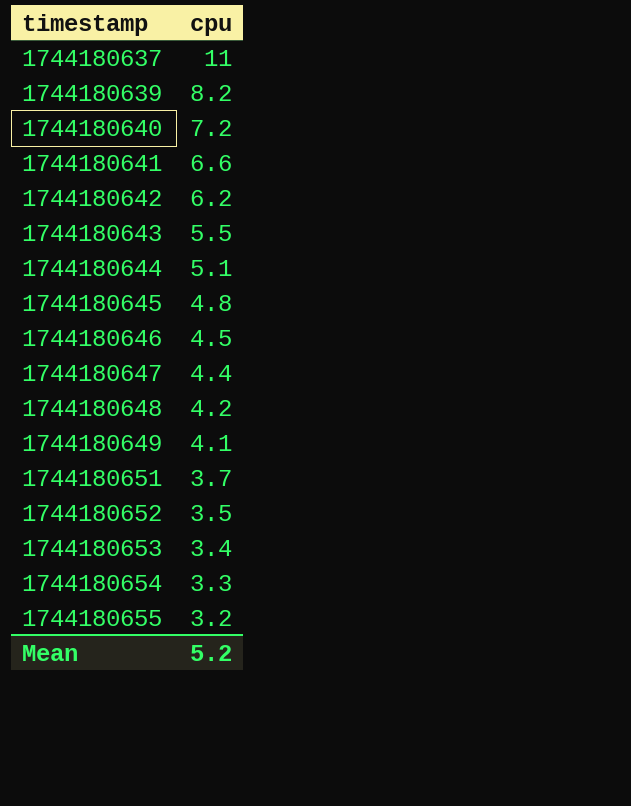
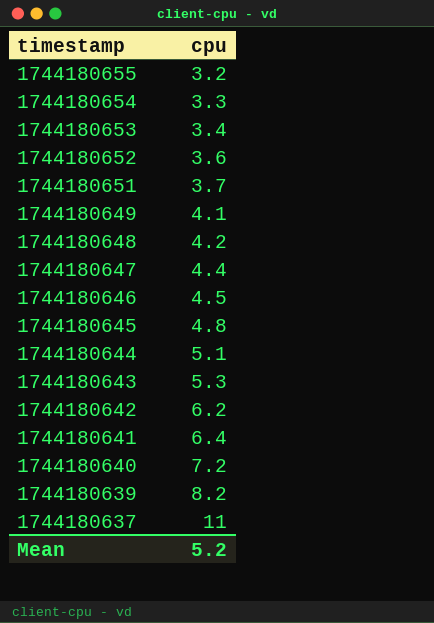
row order: timestamp ascending -> timestamp descending
1744180652 | cpu: 3.5 -> 3.6
1744180643 | cpu: 5.5 -> 5.3
1744180641 | cpu: 6.6 -> 6.4

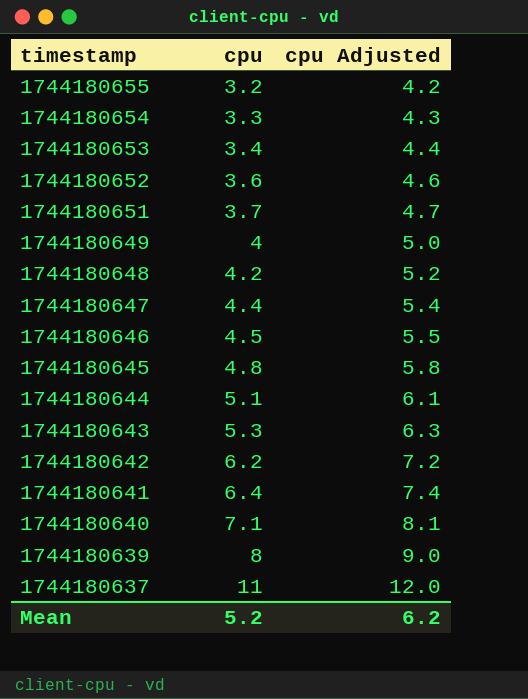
column cpu Adjusted | formula: none -> [cpu] + 1
1744180649 | cpu: 4.1 -> 4
1744180640 | cpu: 7.2 -> 7.1
1744180639 | cpu: 8.2 -> 8

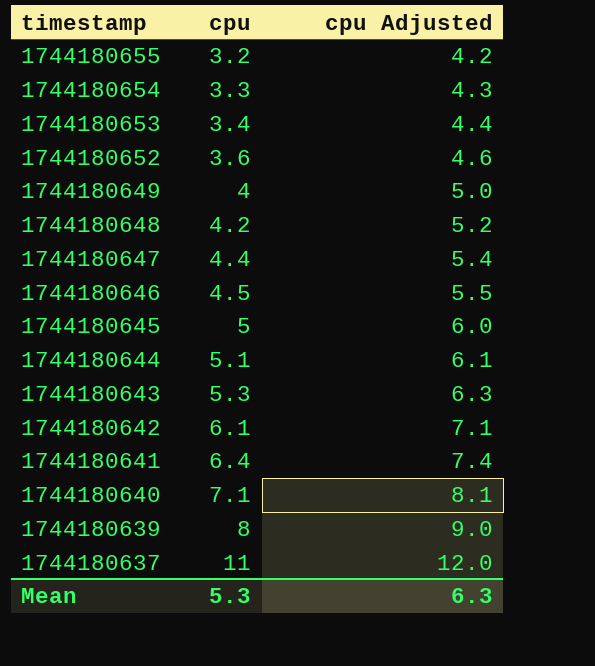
row 1744180651: 3.7 | 4.7 -> none
1744180645 | cpu: 4.8 -> 5
1744180645 | cpu Adjusted: 5.8 -> 6.0
1744180642 | cpu: 6.2 -> 6.1
1744180642 | cpu Adjusted: 7.2 -> 7.1
Mean | cpu: 5.2 -> 5.3
Mean | cpu Adjusted: 6.2 -> 6.3

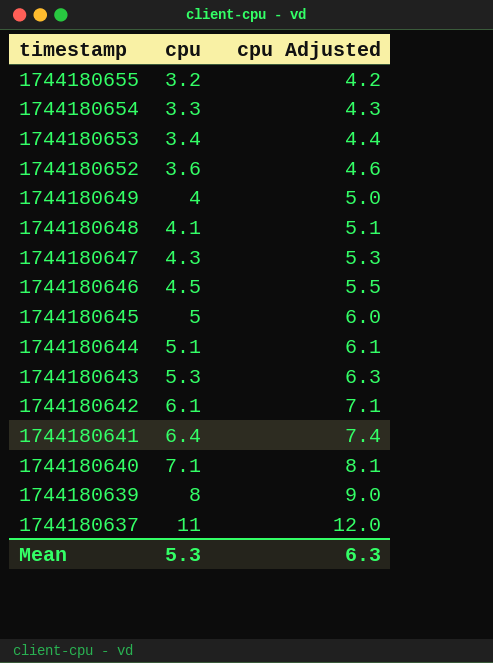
1744180648 | cpu: 4.2 -> 4.1
1744180648 | cpu Adjusted: 5.2 -> 5.1
1744180647 | cpu: 4.4 -> 4.3
1744180647 | cpu Adjusted: 5.4 -> 5.3

